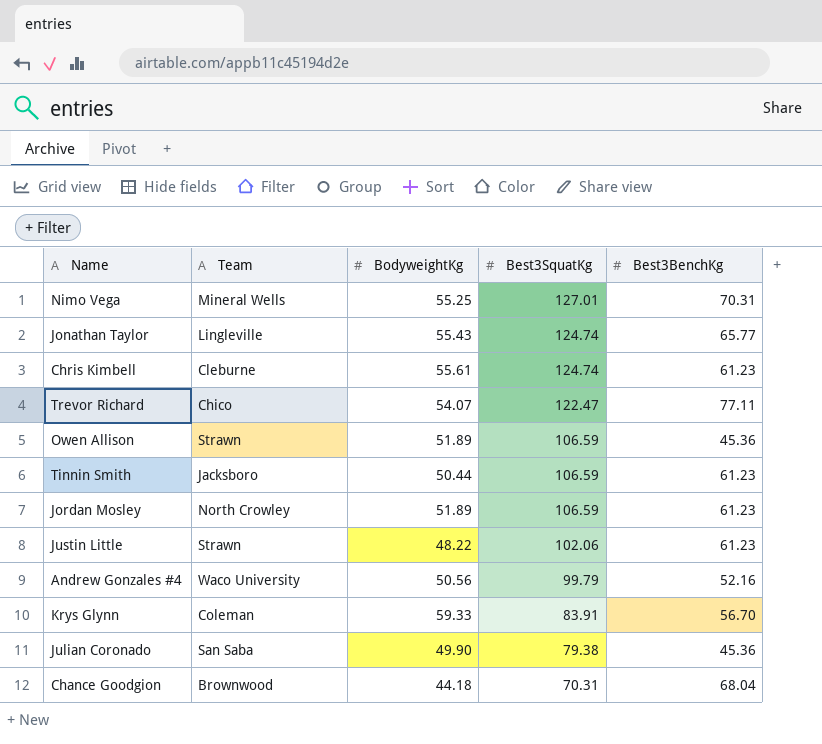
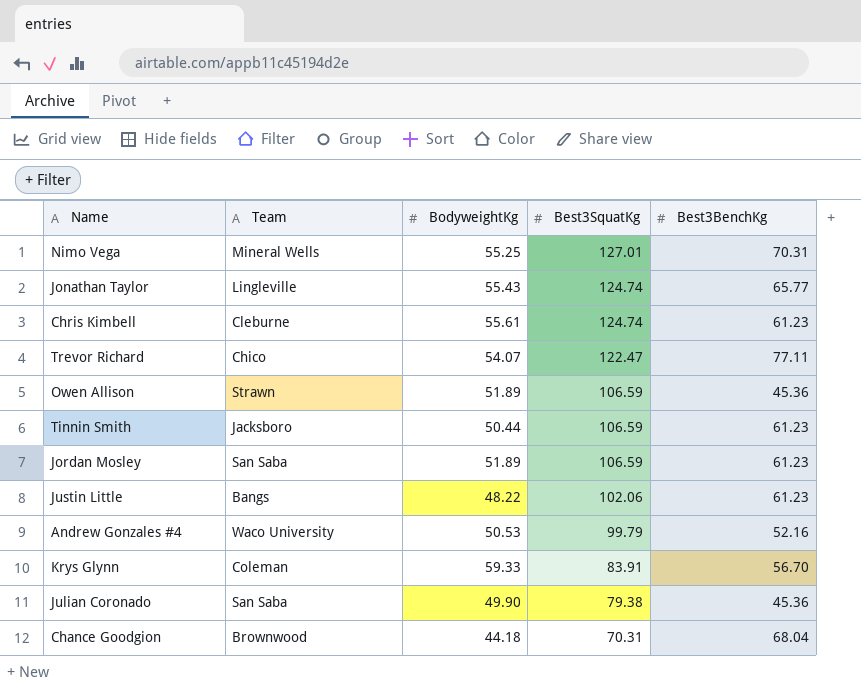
Jordan Mosley | Team: North Crowley -> San Saba
Justin Little | Team: Strawn -> Bangs
Andrew Gonzales #4 | BodyweightKg: 50.56 -> 50.53

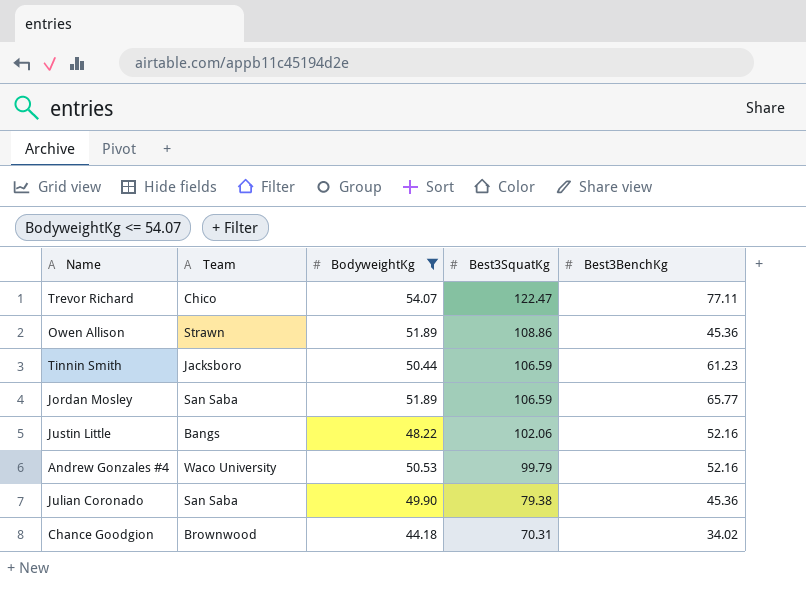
filter: none -> BodyweightKg <= 54.07
Owen Allison | Best3SquatKg: 106.59 -> 108.86
Jordan Mosley | Best3BenchKg: 61.23 -> 65.77
Justin Little | Best3BenchKg: 61.23 -> 52.16
Chance Goodgion | Best3BenchKg: 68.04 -> 34.02

